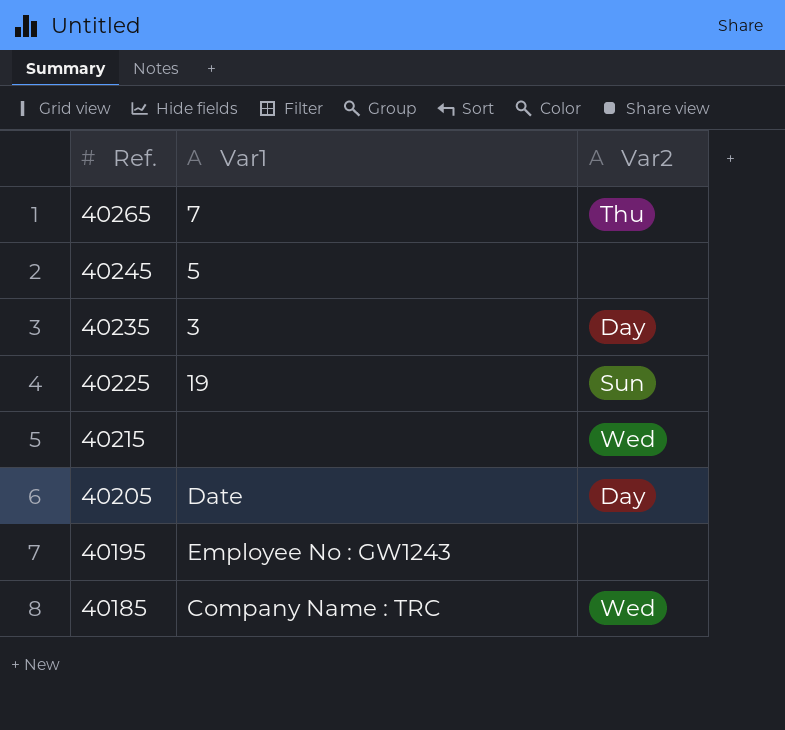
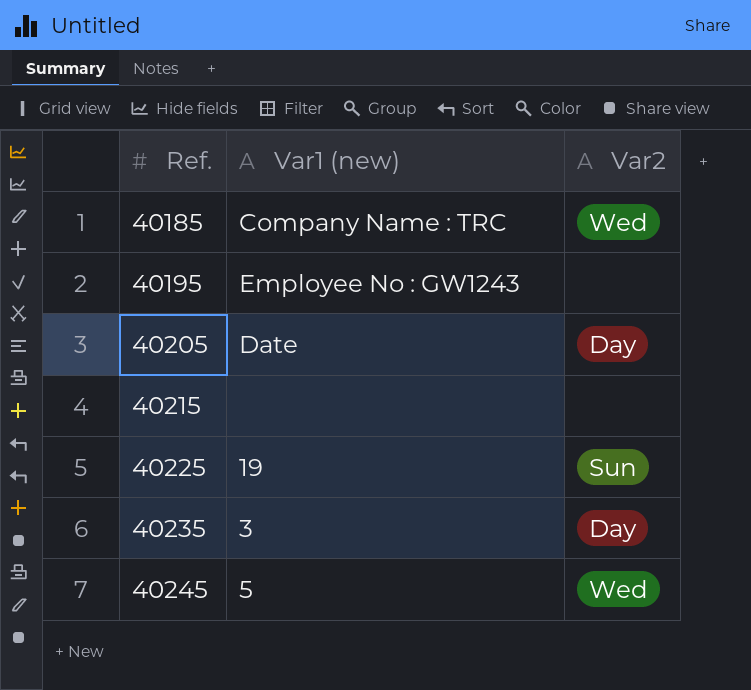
row order: Ref. descending -> Ref. ascending
column name: Var1 -> Var1 (new)
row 40265: 7 | Thu -> none
40215 | Var2: Wed -> none
40245 | Var2: none -> Wed

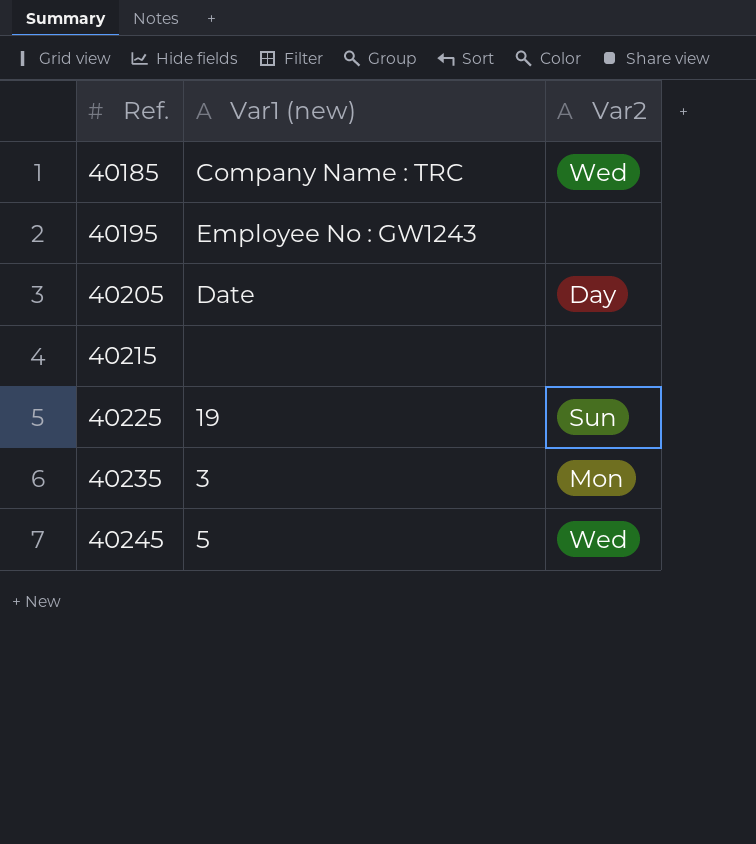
40235 | Var2: Day -> Mon

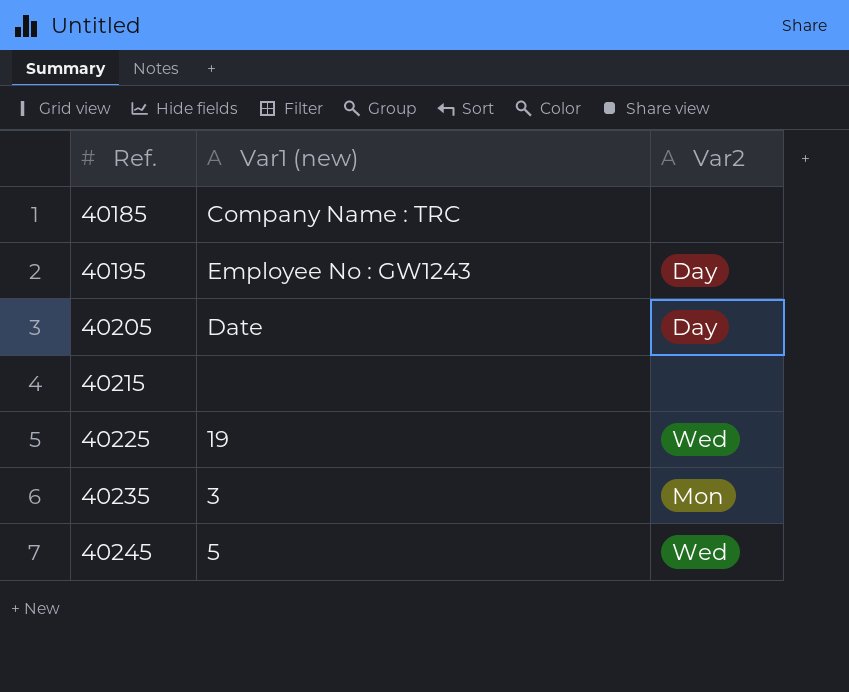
40185 | Var2: Wed -> none
40195 | Var2: none -> Day
40225 | Var2: Sun -> Wed

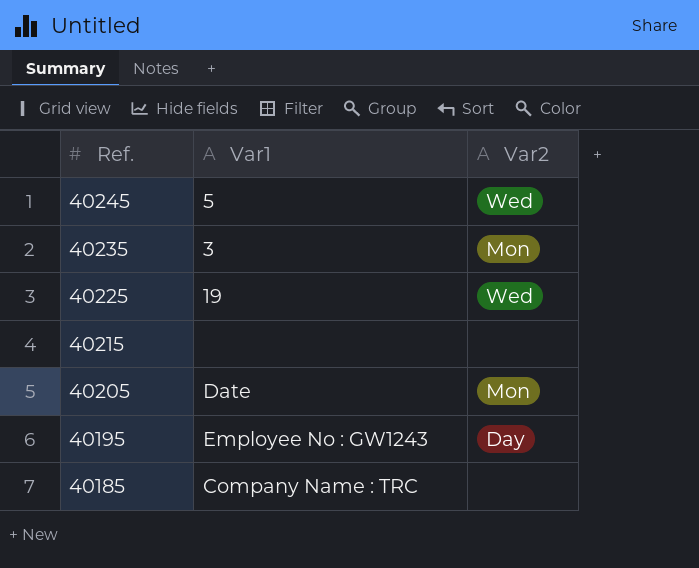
row order: Ref. ascending -> Ref. descending
column name: Var1 (new) -> Var1
40205 | Var2: Day -> Mon

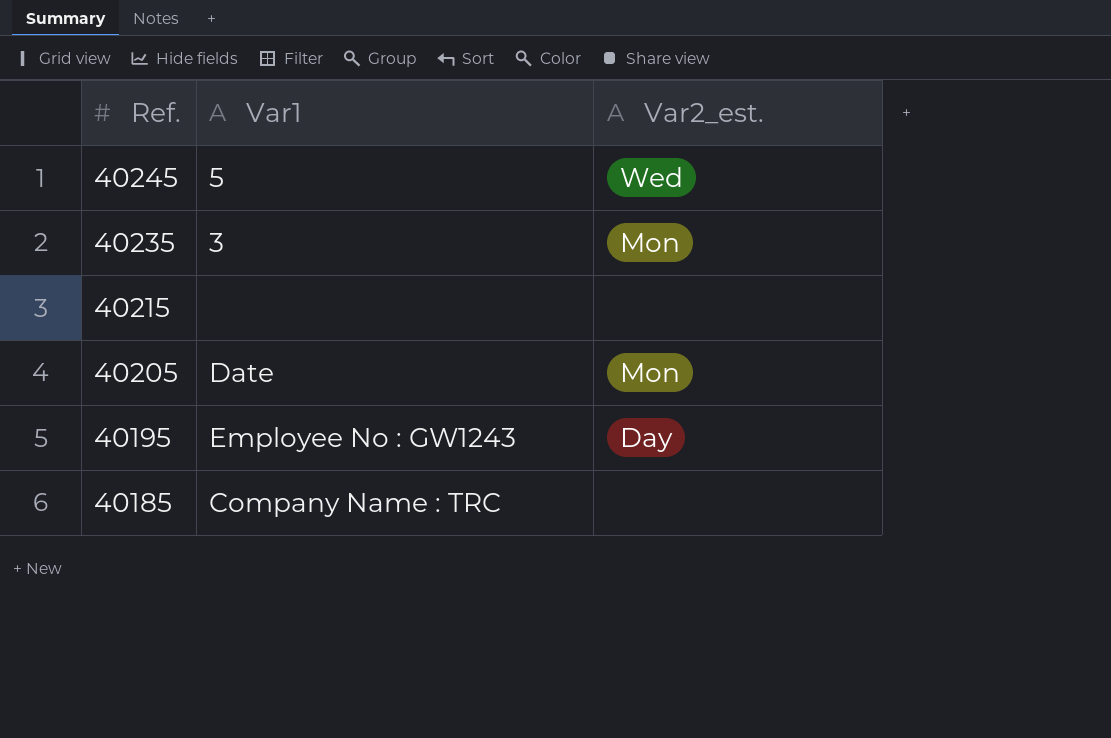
column name: Var2 -> Var2_est.
row 40225: 19 | Wed -> none

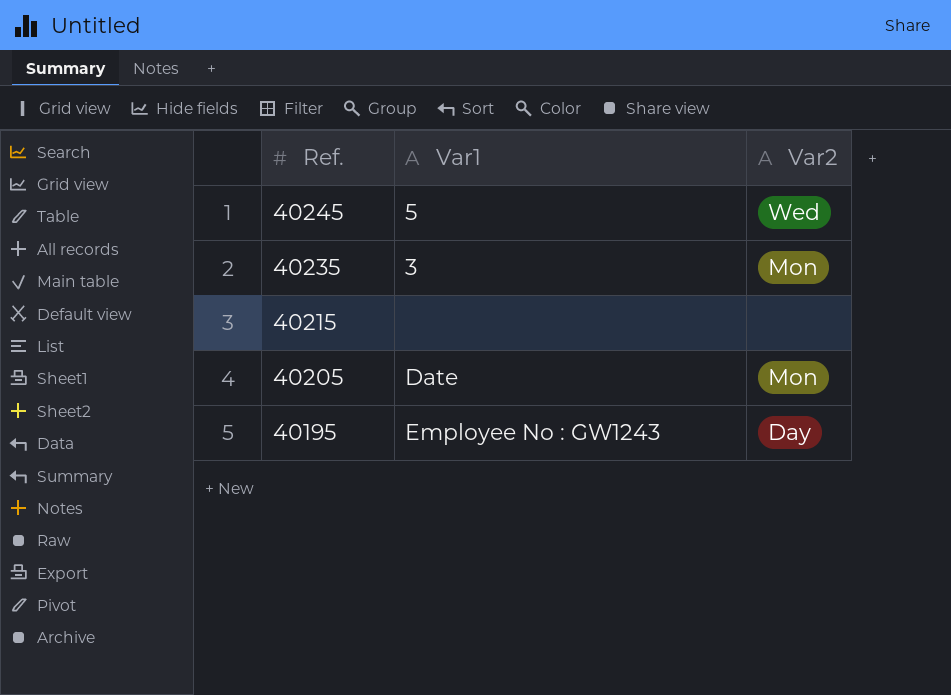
column name: Var2_est. -> Var2
row 40185: Company Name : TRC | none -> none

